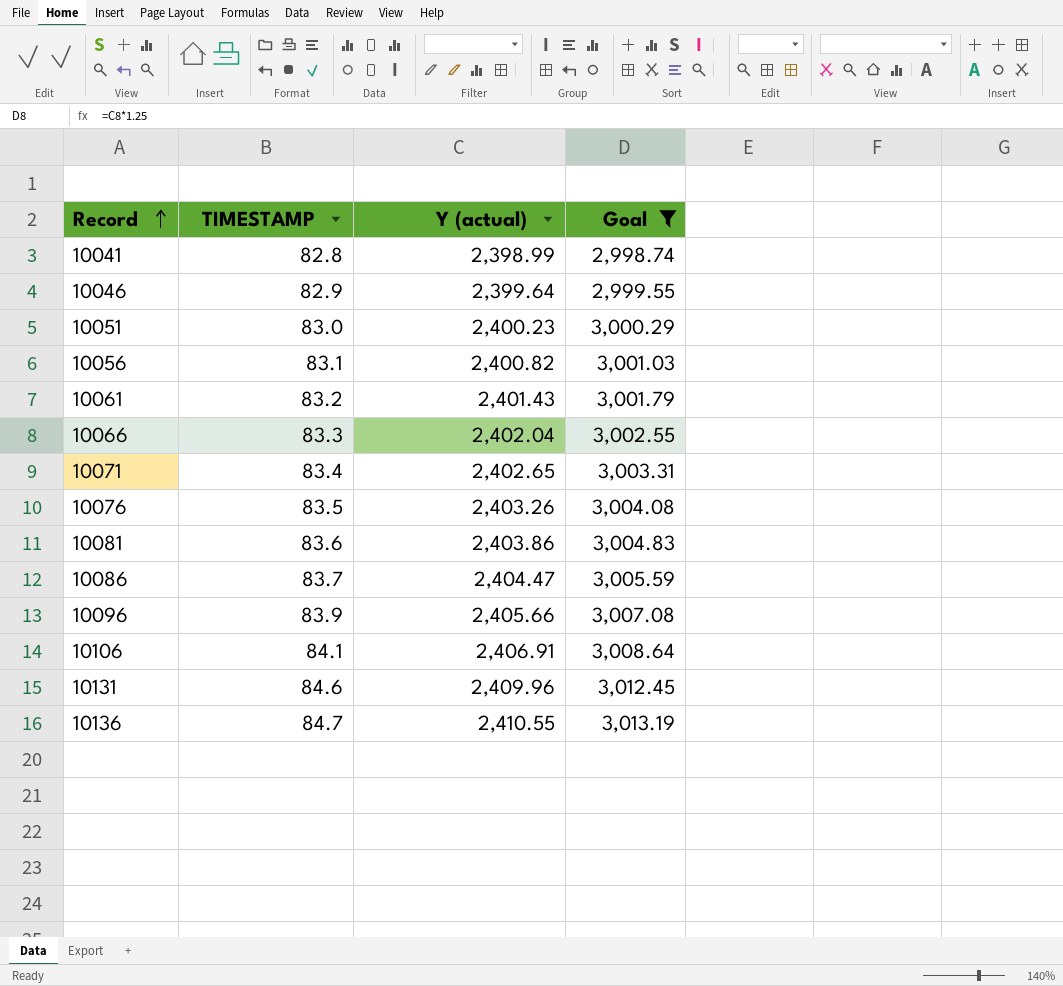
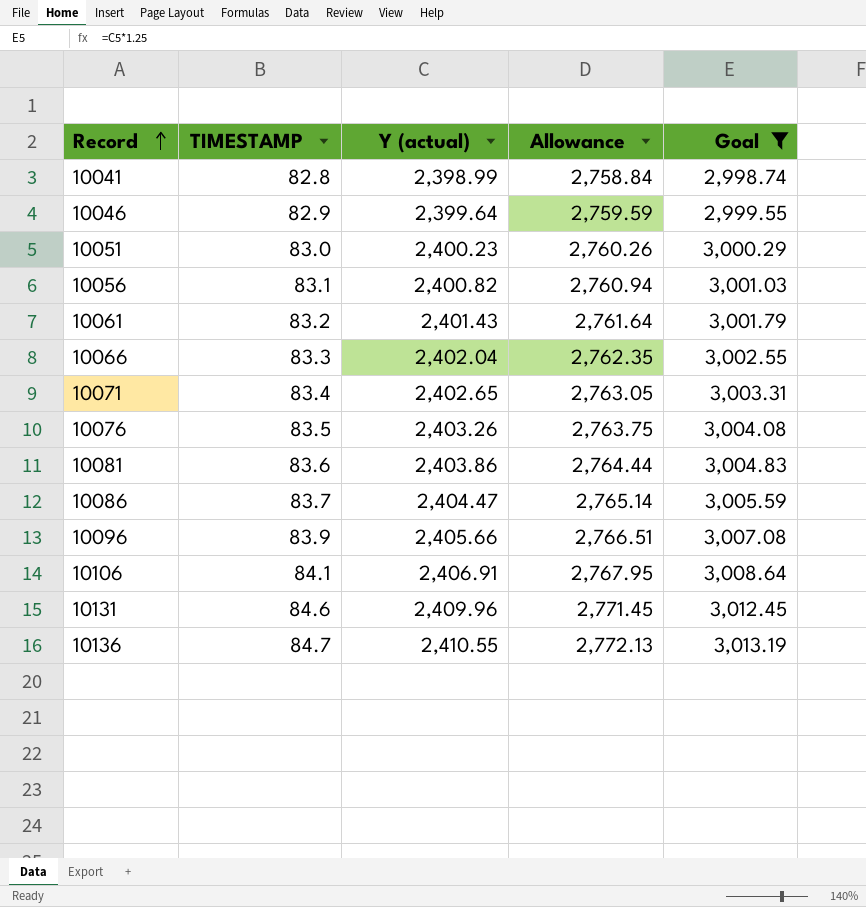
column Allowance | formula: none -> [Y (actual)] * 1.15

